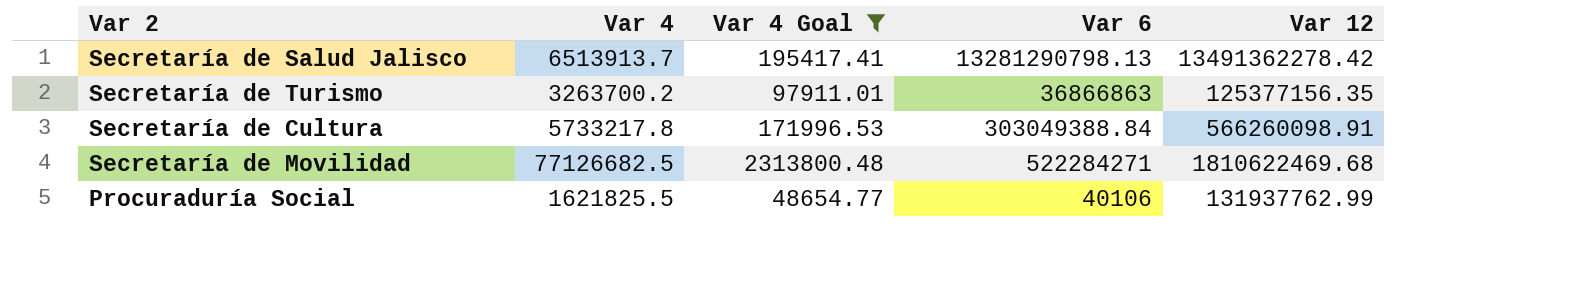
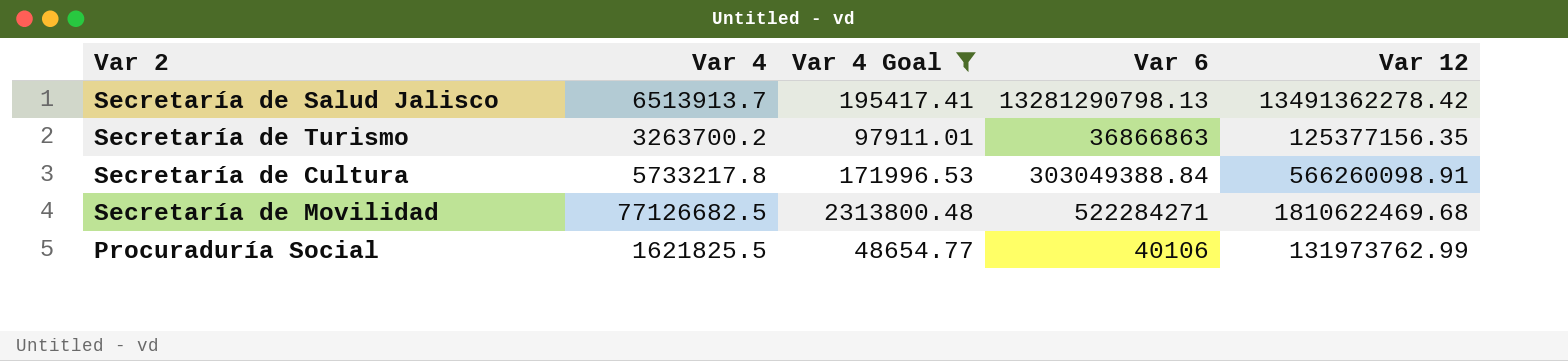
Procuraduría Social | Var 12: 131937762.99 -> 131973762.99

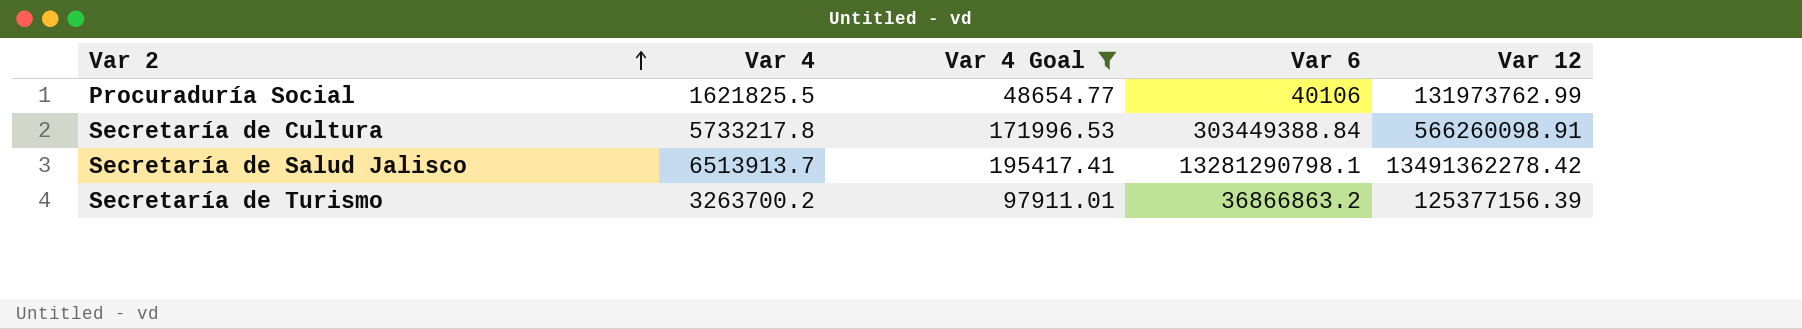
row order: none -> Var 2 ascending
row Secretaría de Movilidad: 77126682.5 | 2313800.48 | 522284271 | 1810622469.68 -> none
Secretaría de Cultura | Var 6: 303049388.84 -> 303449388.84
Secretaría de Salud Jalisco | Var 6: 13281290798.13 -> 13281290798.1
Secretaría de Turismo | Var 6: 36866863 -> 36866863.2
Secretaría de Turismo | Var 12: 125377156.35 -> 125377156.39

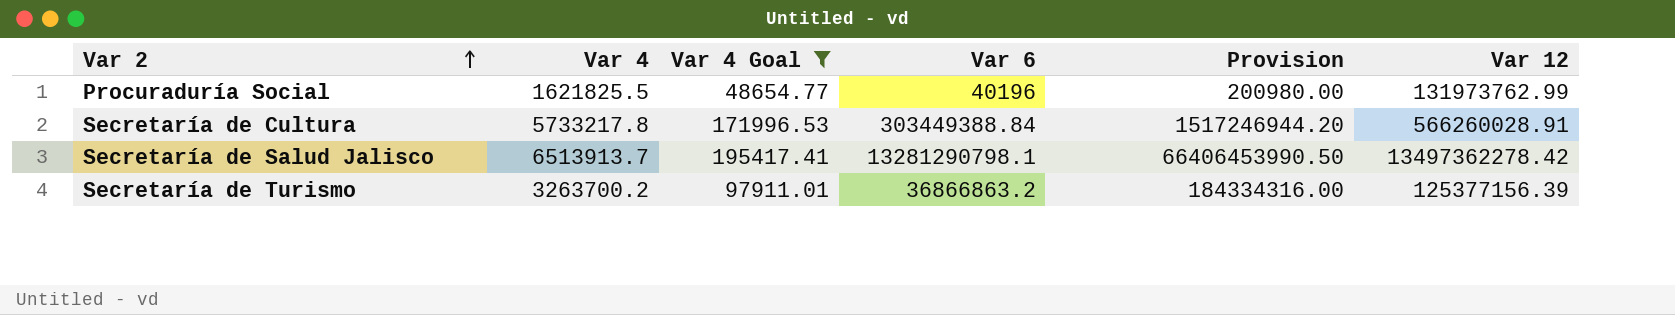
column Provision | formula: none -> [Var 6] * 5
Procuraduría Social | Var 6: 40106 -> 40196
Secretaría de Cultura | Var 12: 566260098.91 -> 566260028.91
Secretaría de Salud Jalisco | Var 12: 13491362278.42 -> 13497362278.42

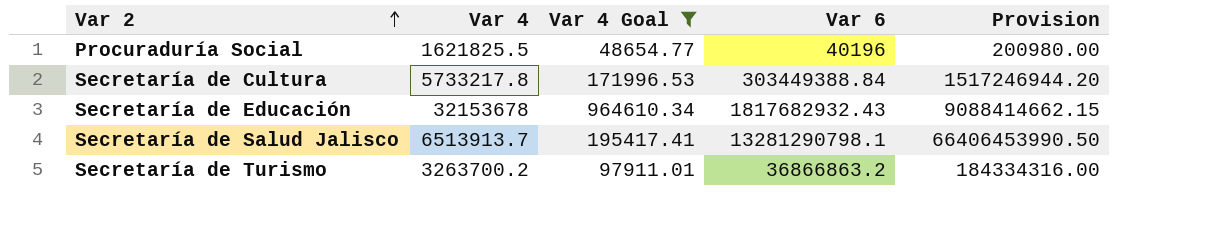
column Var 12 | position: 6 -> none
row Secretaría de Educación: none -> 32153678 | 964610.34 | 1817682932.43 | 9088414662.15

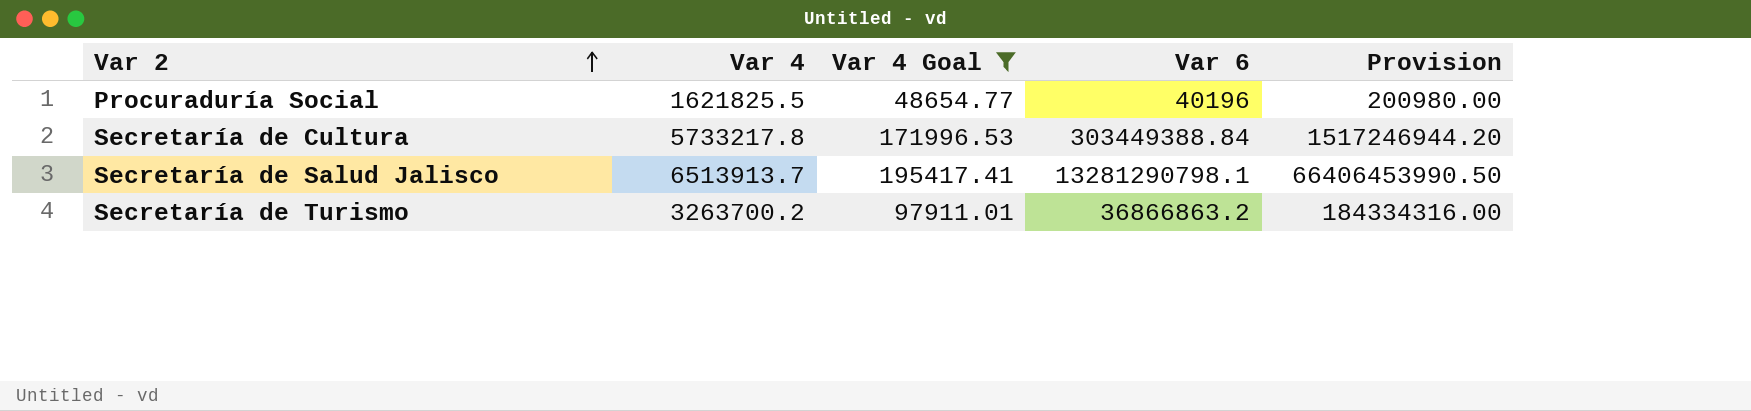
row Secretaría de Educación: 32153678 | 964610.34 | 1817682932.43 | 9088414662.15 -> none

